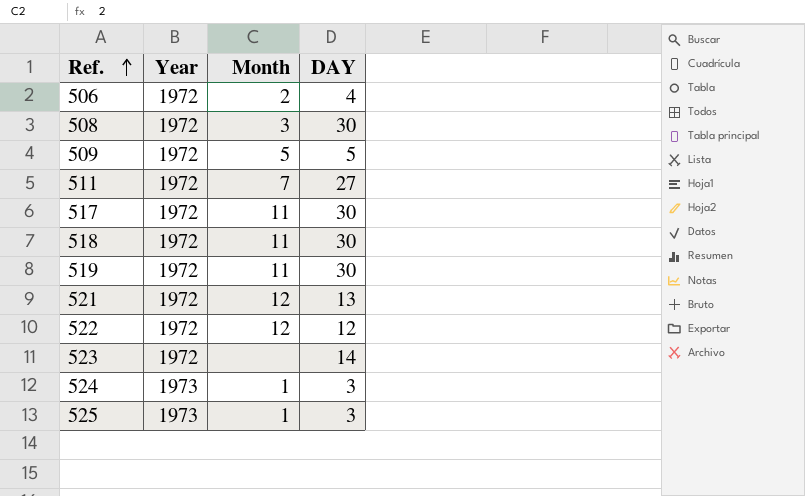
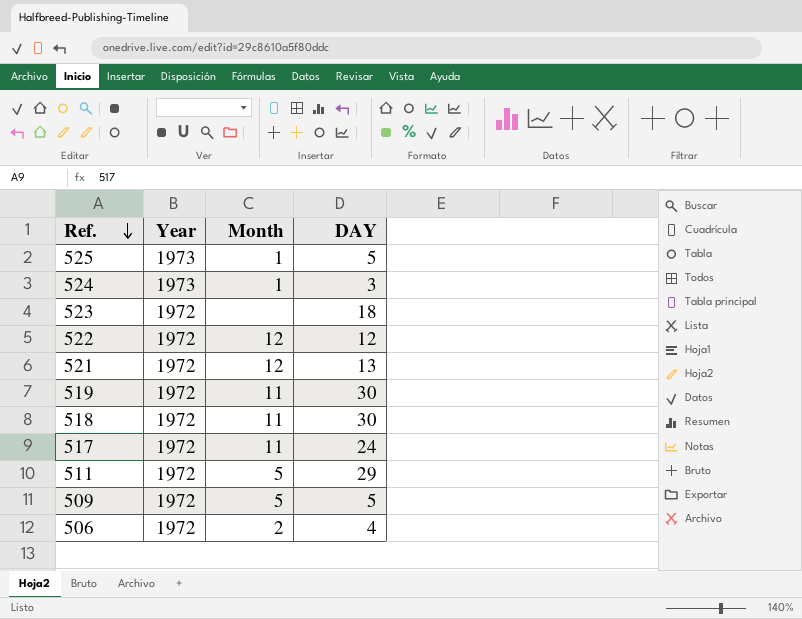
row order: Ref. ascending -> Ref. descending
row 508: 1972 | 3 | 30 -> none
525 | DAY: 3 -> 5
523 | DAY: 14 -> 18
517 | DAY: 30 -> 24
511 | Month: 7 -> 5
511 | DAY: 27 -> 29

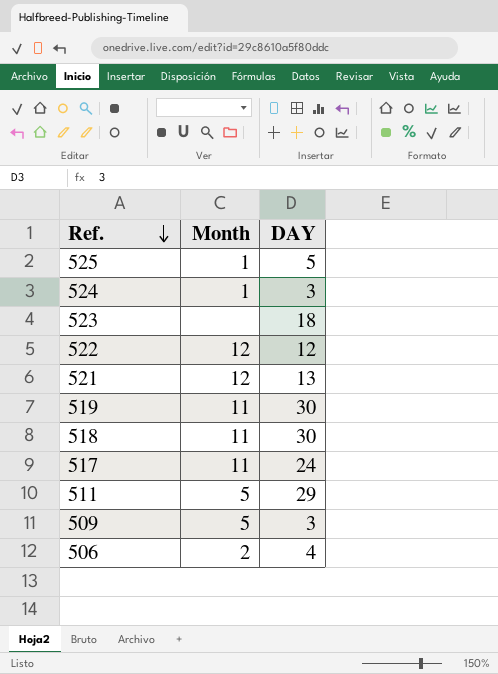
column Year | position: 2 -> none
509 | DAY: 5 -> 3

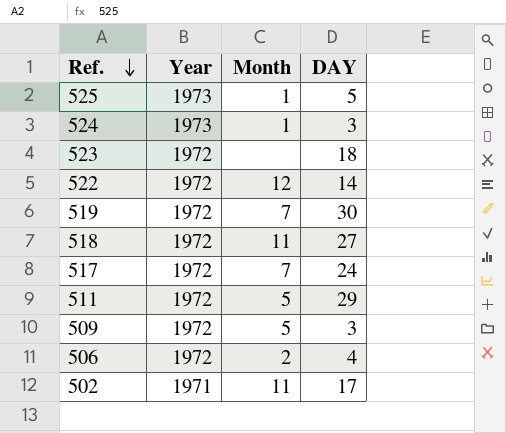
column Year | position: none -> 2
row 521: 12 | 13 -> none
522 | DAY: 12 -> 14
519 | Month: 11 -> 7
518 | DAY: 30 -> 27
517 | Month: 11 -> 7
row 502: none -> 1971 | 11 | 17

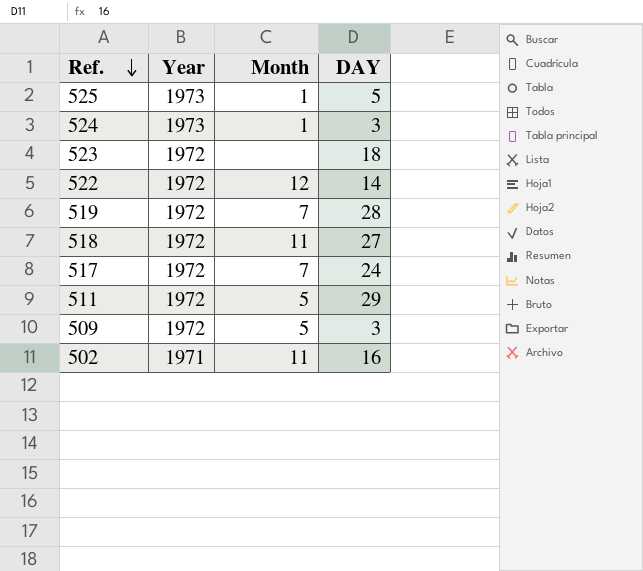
row 506: 1972 | 2 | 4 -> none
519 | DAY: 30 -> 28
502 | DAY: 17 -> 16

